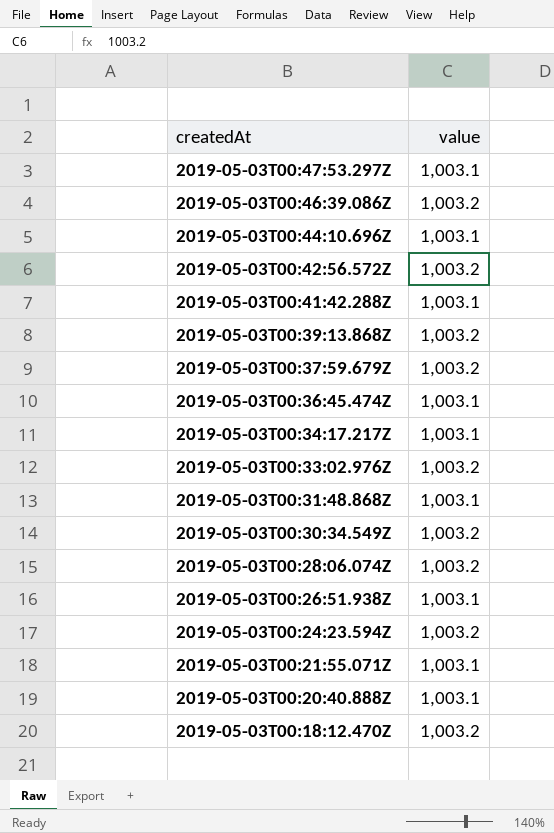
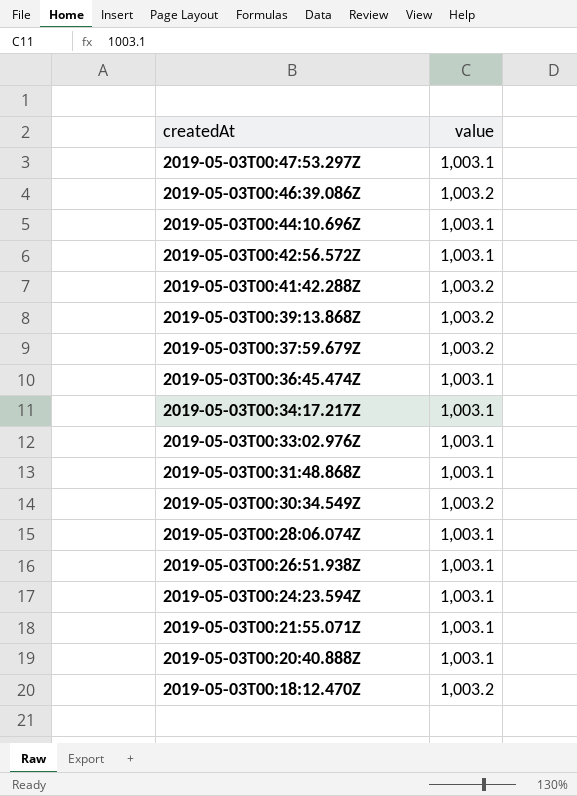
2019-05-03T00:42:56.572Z | value: 1,003.2 -> 1,003.1
2019-05-03T00:41:42.288Z | value: 1,003.1 -> 1,003.2
2019-05-03T00:33:02.976Z | value: 1,003.2 -> 1,003.1
2019-05-03T00:28:06.074Z | value: 1,003.2 -> 1,003.1
2019-05-03T00:24:23.594Z | value: 1,003.2 -> 1,003.1

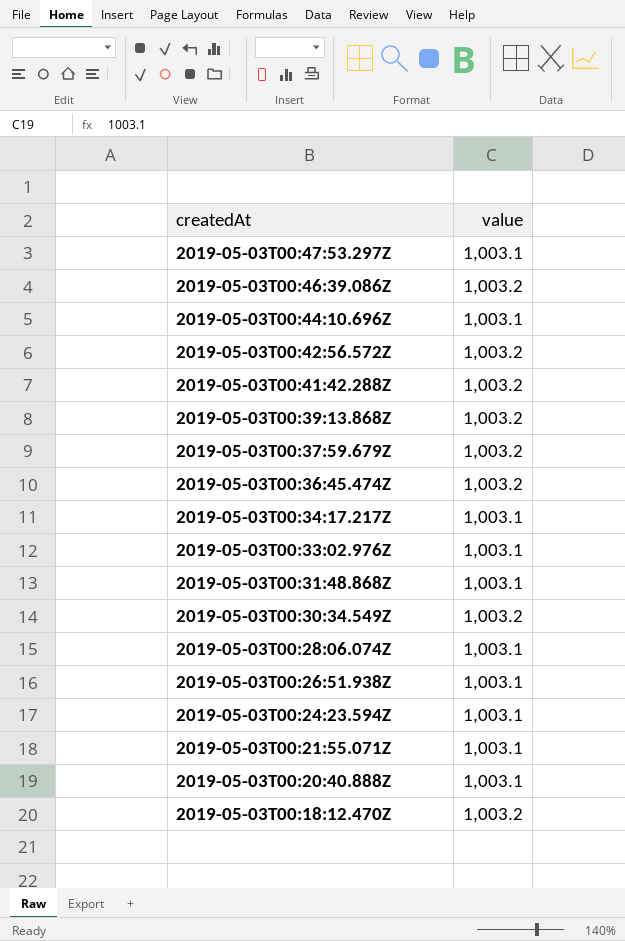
2019-05-03T00:42:56.572Z | value: 1,003.1 -> 1,003.2
2019-05-03T00:36:45.474Z | value: 1,003.1 -> 1,003.2

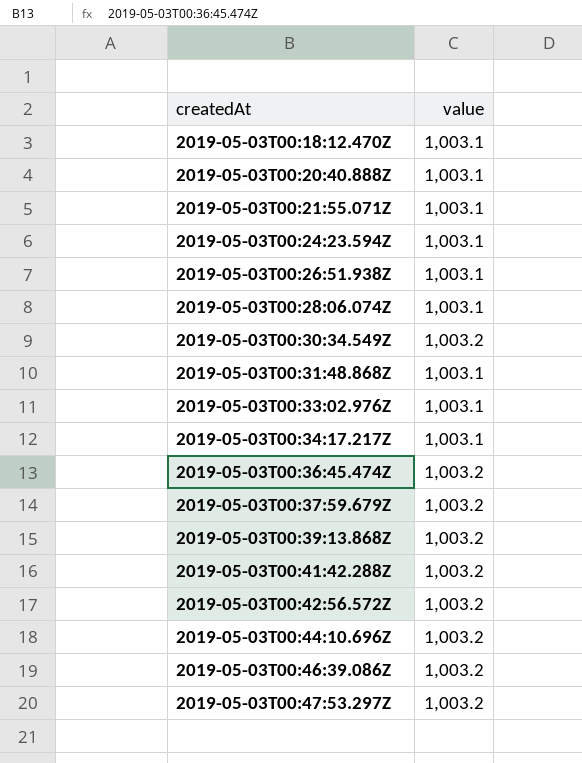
row order: createdAt descending -> createdAt ascending
2019-05-03T00:18:12.470Z | value: 1,003.2 -> 1,003.1
2019-05-03T00:44:10.696Z | value: 1,003.1 -> 1,003.2
2019-05-03T00:47:53.297Z | value: 1,003.1 -> 1,003.2

